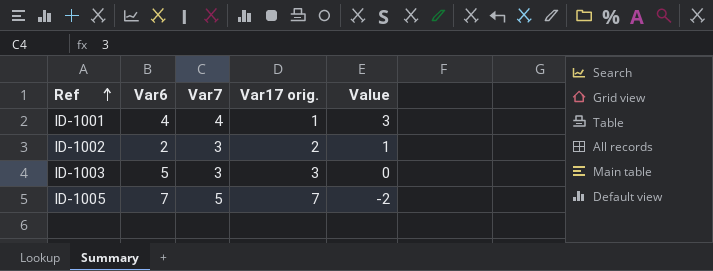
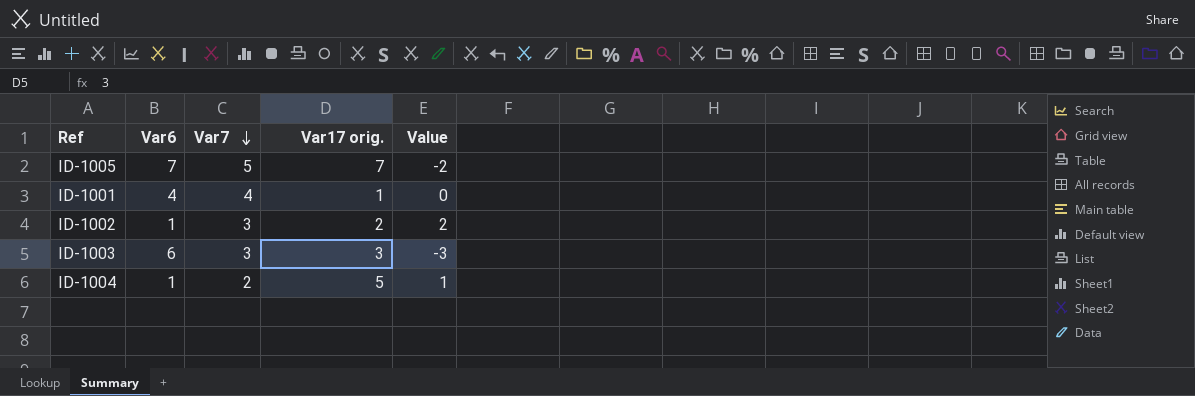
row order: Ref ascending -> Var7 descending
column Value | formula: [Var7] - [Var17 orig.] -> [Var7] - [Var6]
ID-1002 | Var6: 2 -> 1
ID-1003 | Var6: 5 -> 6
row ID-1004: none -> 1 | 2 | 5 | 1

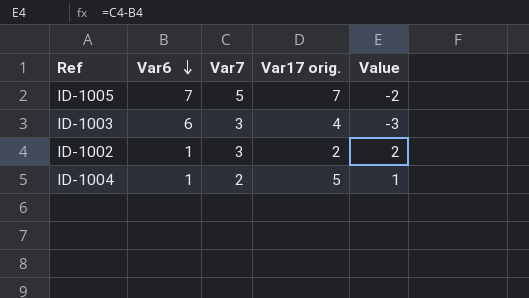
row order: Var7 descending -> Var6 descending
row ID-1001: 4 | 4 | 1 | 0 -> none
ID-1003 | Var17 orig.: 3 -> 4

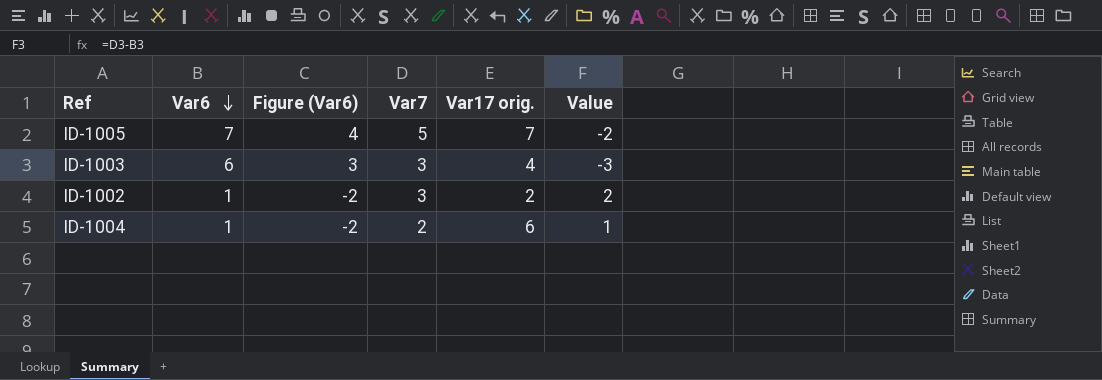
column Figure (Var6) | formula: none -> [Var6] - 3
ID-1004 | Var17 orig.: 5 -> 6

